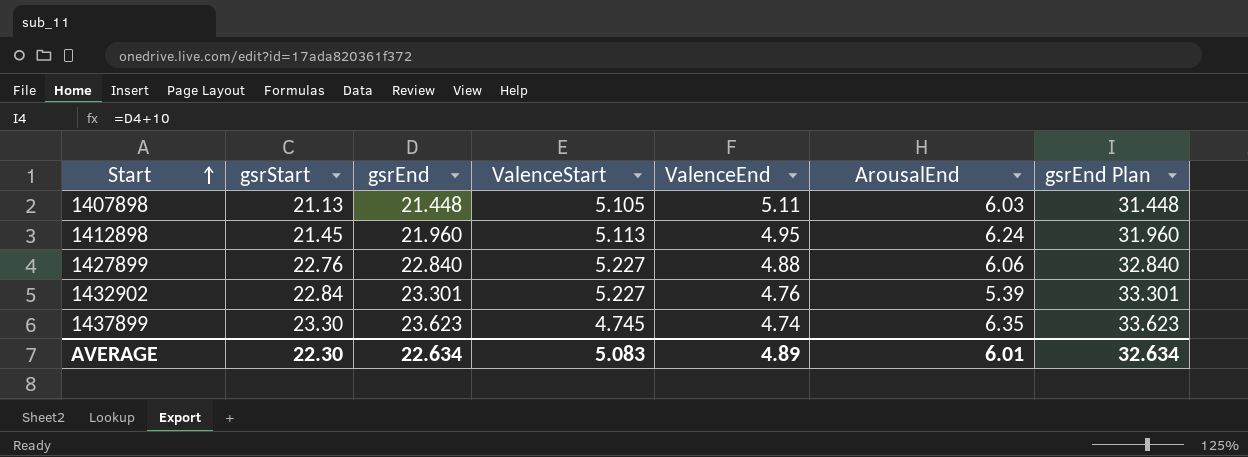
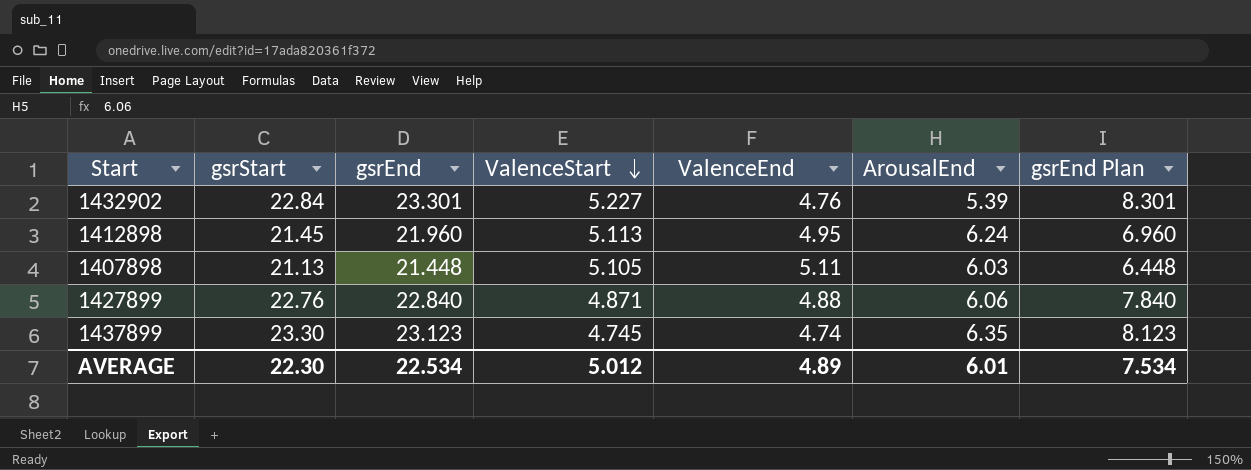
row order: Start ascending -> ValenceStart descending
column gsrEnd Plan | formula: [gsrEnd] + 10 -> [gsrEnd] - 15
1427899 | ValenceStart: 5.227 -> 4.871
1437899 | gsrEnd: 23.623 -> 23.123
AVERAGE | gsrEnd: 22.634 -> 22.534
AVERAGE | ValenceStart: 5.083 -> 5.012
AVERAGE | gsrEnd Plan: 32.634 -> 7.534

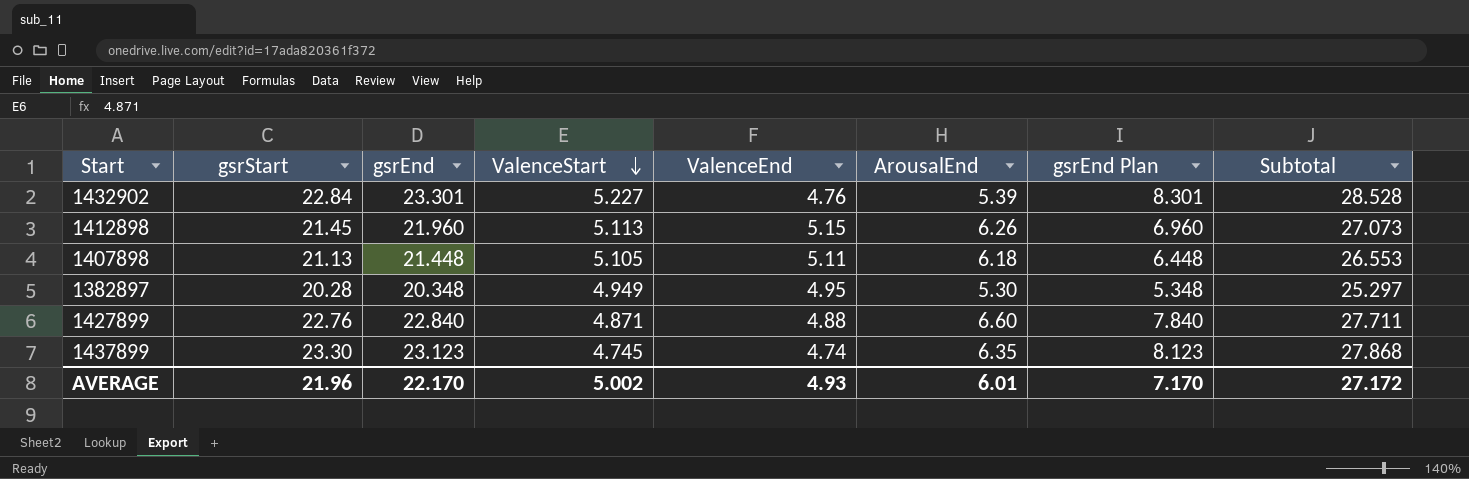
column Subtotal | formula: none -> [gsrEnd] + [ValenceStart]
1412898 | ValenceEnd: 4.95 -> 5.15
1412898 | ArousalEnd: 6.24 -> 6.26
1407898 | ArousalEnd: 6.03 -> 6.18
row 1382897: none -> 20.28 | 20.348 | 4.949 | 4.95 | 5.30 | 5.348 | 25.297
1427899 | ArousalEnd: 6.06 -> 6.60
AVERAGE | gsrStart: 22.30 -> 21.96
AVERAGE | gsrEnd: 22.534 -> 22.170
AVERAGE | ValenceStart: 5.012 -> 5.002
AVERAGE | ValenceEnd: 4.89 -> 4.93
AVERAGE | gsrEnd Plan: 7.534 -> 7.170

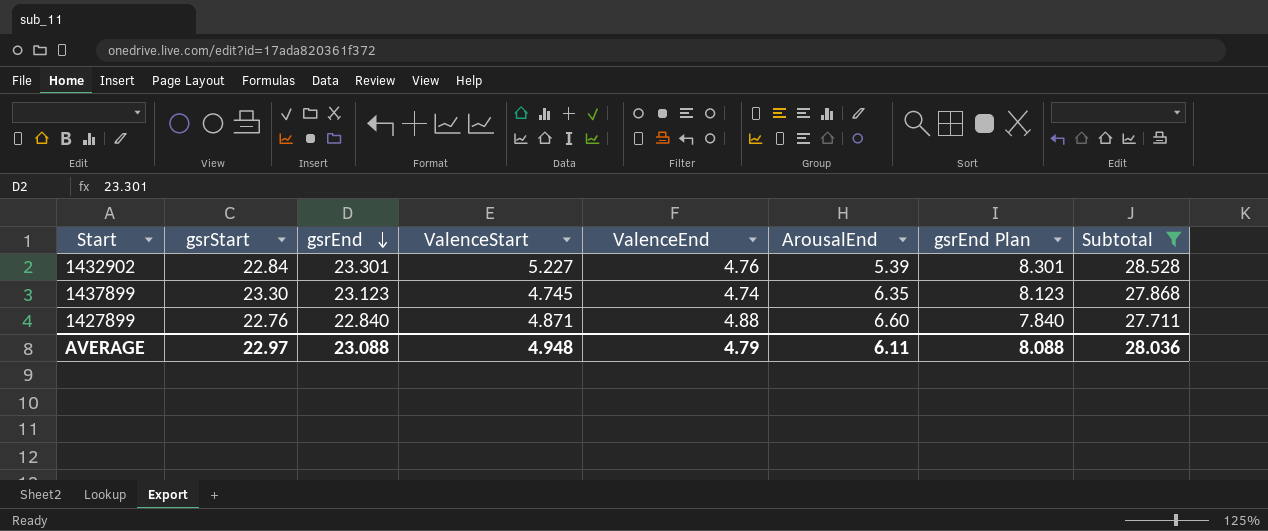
filter: none -> Subtotal >= 27.711
row order: ValenceStart descending -> gsrEnd descending
AVERAGE | gsrStart: 21.96 -> 22.97
AVERAGE | gsrEnd: 22.170 -> 23.088
AVERAGE | ValenceStart: 5.002 -> 4.948
AVERAGE | ValenceEnd: 4.93 -> 4.79
AVERAGE | ArousalEnd: 6.01 -> 6.11
AVERAGE | gsrEnd Plan: 7.170 -> 8.088
AVERAGE | Subtotal: 27.172 -> 28.036

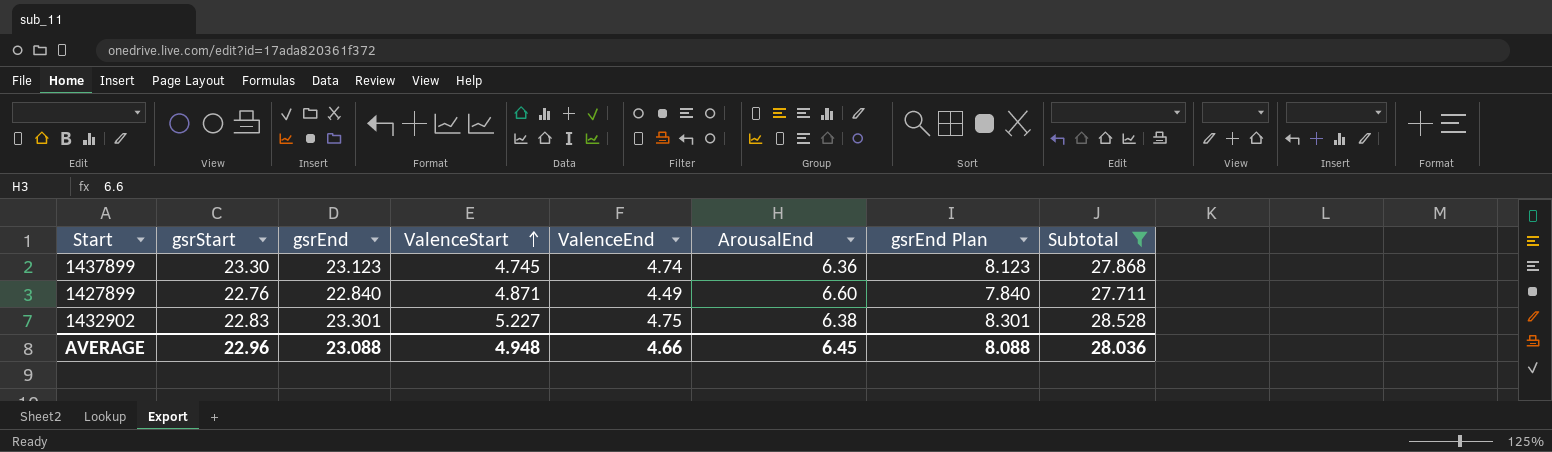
row order: gsrEnd descending -> ValenceStart ascending
1437899 | ArousalEnd: 6.35 -> 6.36
1427899 | ValenceEnd: 4.88 -> 4.49
1432902 | gsrStart: 22.84 -> 22.83
1432902 | ValenceEnd: 4.76 -> 4.75
1432902 | ArousalEnd: 5.39 -> 6.38
AVERAGE | gsrStart: 22.97 -> 22.96
AVERAGE | ValenceEnd: 4.79 -> 4.66
AVERAGE | ArousalEnd: 6.11 -> 6.45

